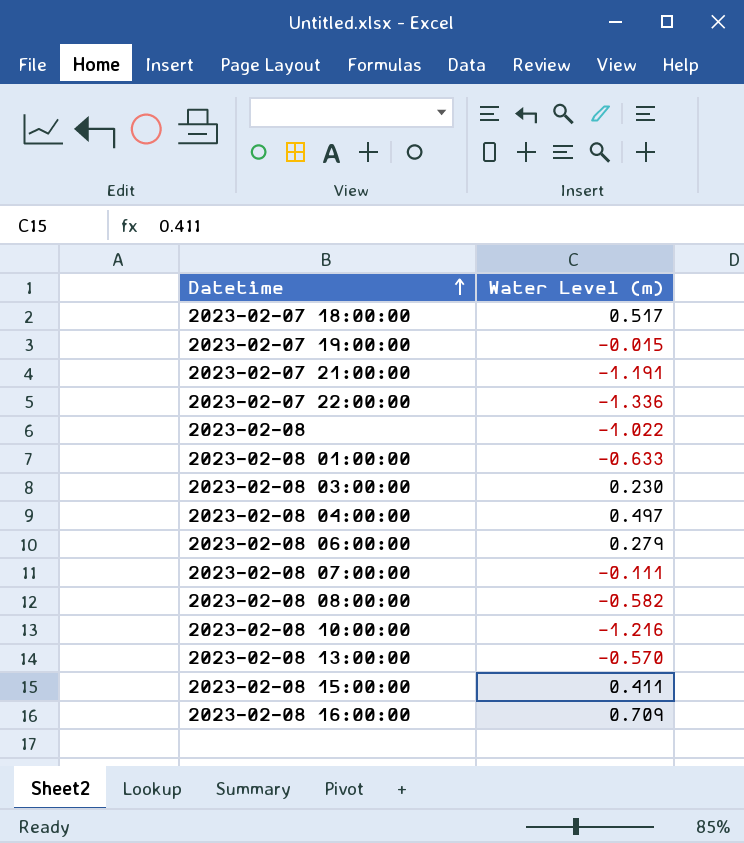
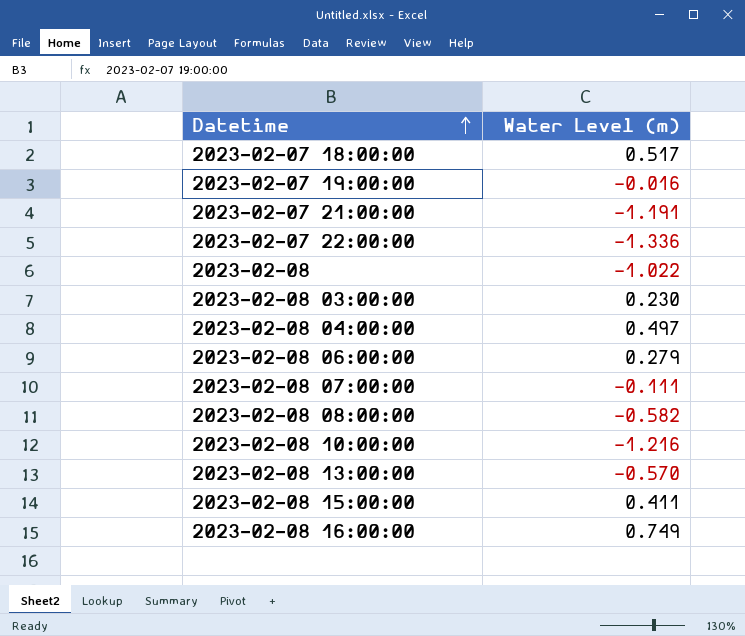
row 2023-02-08 01:00:00: -0.633 -> none
2023-02-07 19:00:00 | Water Level (m): -0.015 -> -0.016
2023-02-08 16:00:00 | Water Level (m): 0.709 -> 0.749

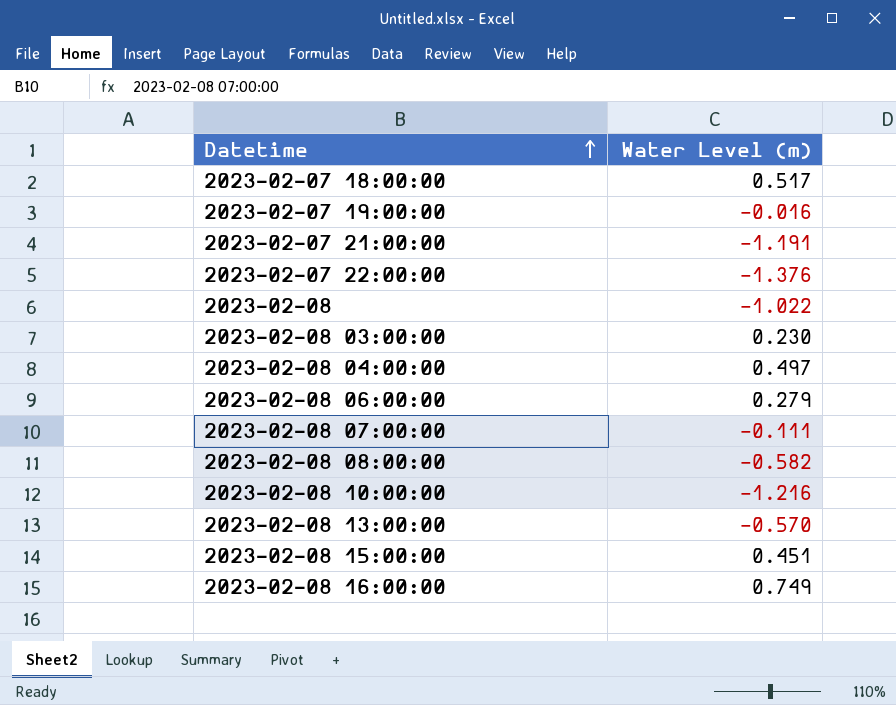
2023-02-07 22:00:00 | Water Level (m): -1.336 -> -1.376
2023-02-08 15:00:00 | Water Level (m): 0.411 -> 0.451

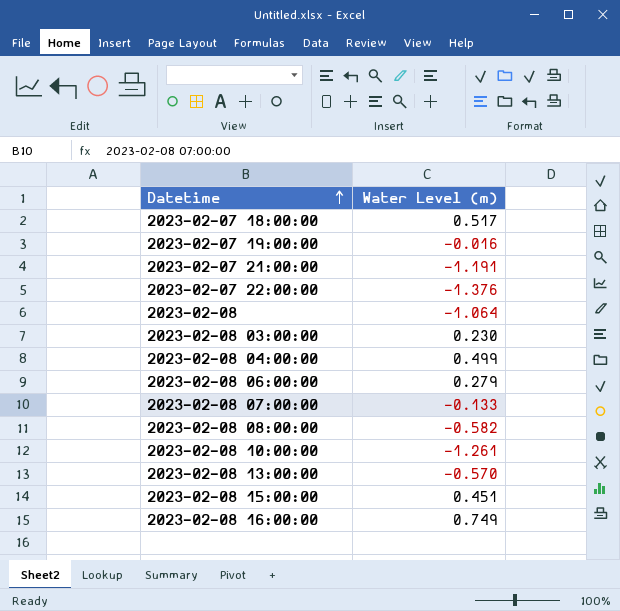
2023-02-08 | Water Level (m): -1.022 -> -1.064
2023-02-08 04:00:00 | Water Level (m): 0.497 -> 0.499
2023-02-08 07:00:00 | Water Level (m): -0.111 -> -0.133
2023-02-08 10:00:00 | Water Level (m): -1.216 -> -1.261

